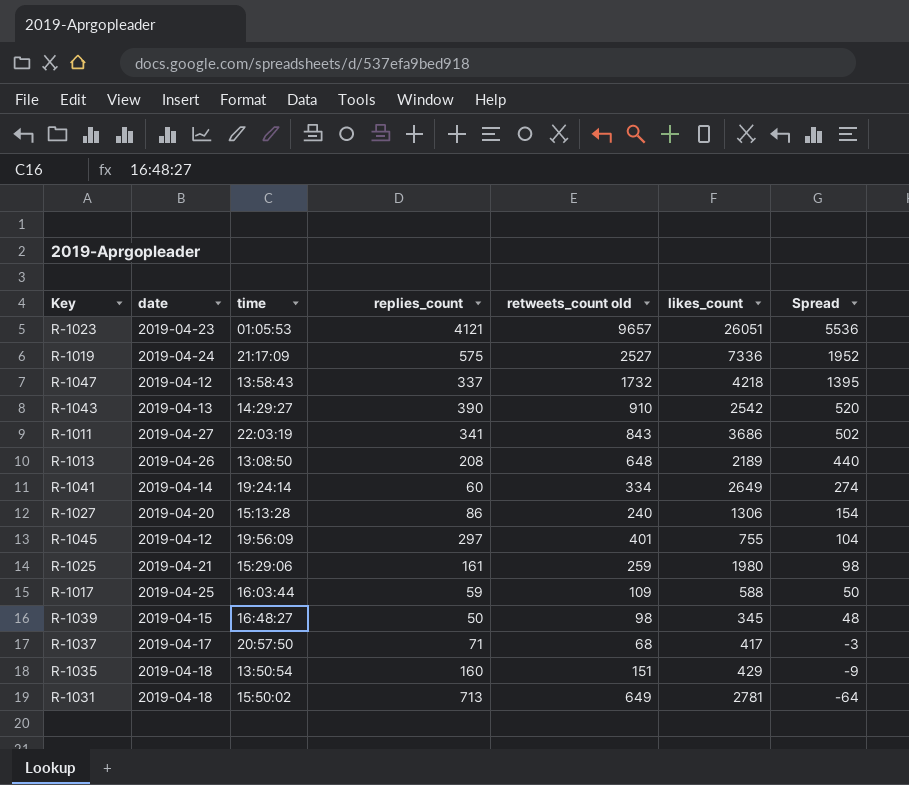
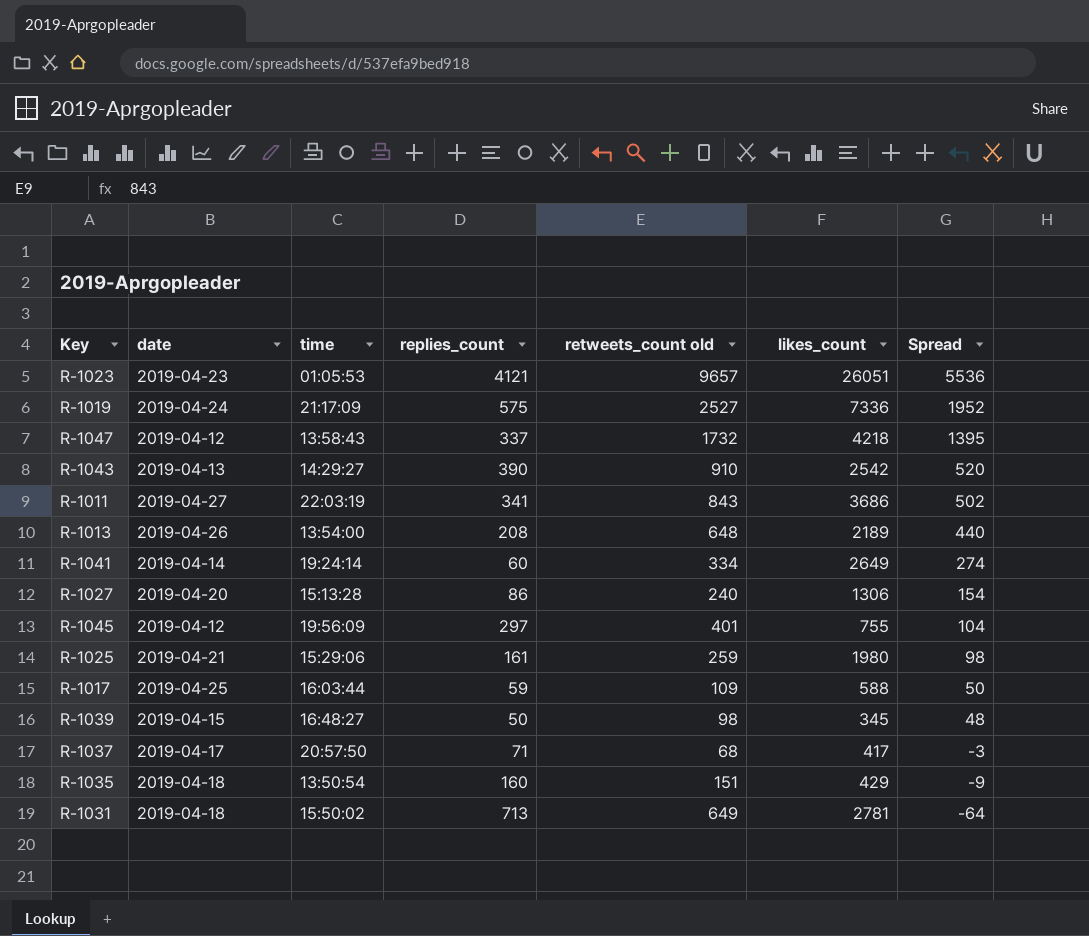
R-1013 | time: 13:08:50 -> 13:54:00

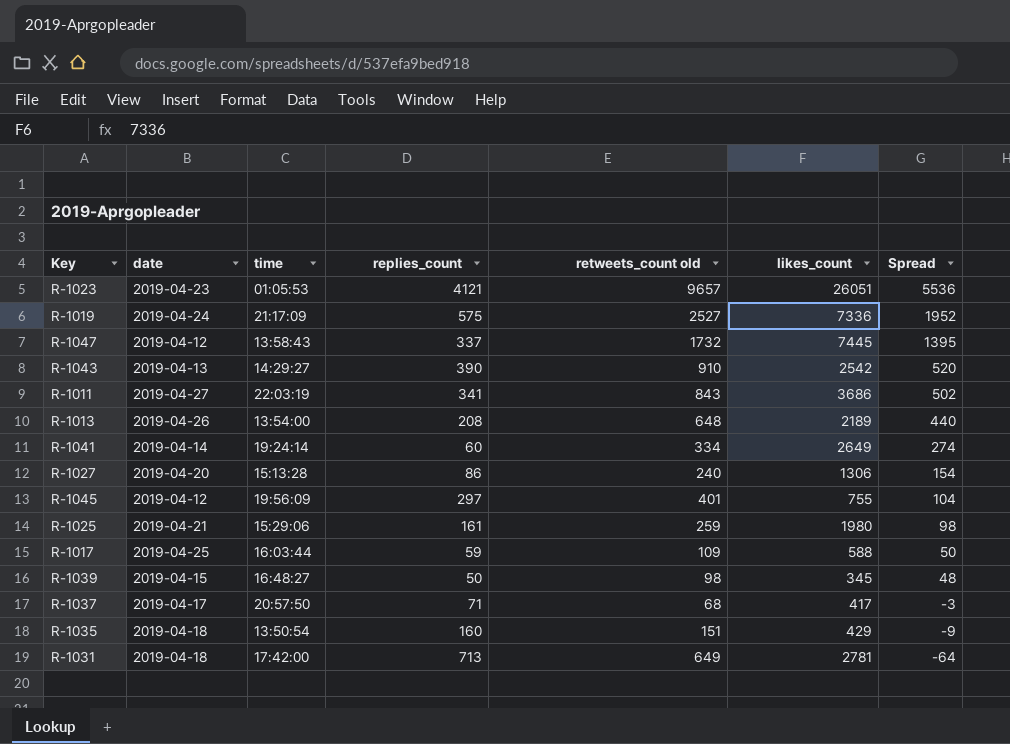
R-1047 | likes_count: 4218 -> 7445
R-1031 | time: 15:50:02 -> 17:42:00

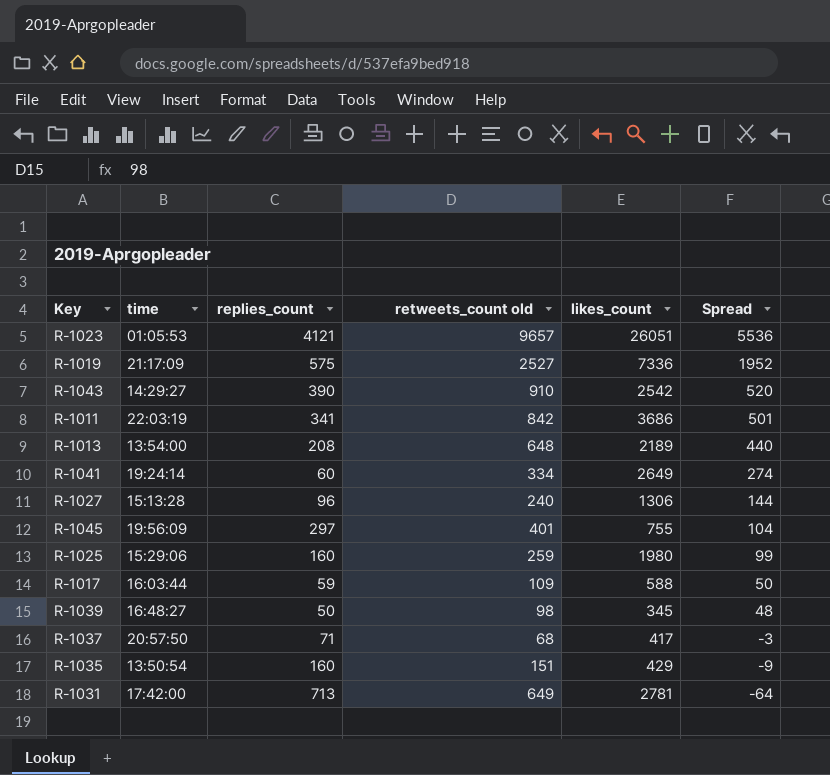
column date | position: 2 -> none
row R-1047: 2019-04-12 | 13:58:43 | 337 | 1732 | 7445 | 1395 -> none
R-1011 | retweets_count old: 843 -> 842
R-1011 | Spread: 502 -> 501
R-1027 | replies_count: 86 -> 96
R-1027 | Spread: 154 -> 144
R-1025 | replies_count: 161 -> 160
R-1025 | Spread: 98 -> 99

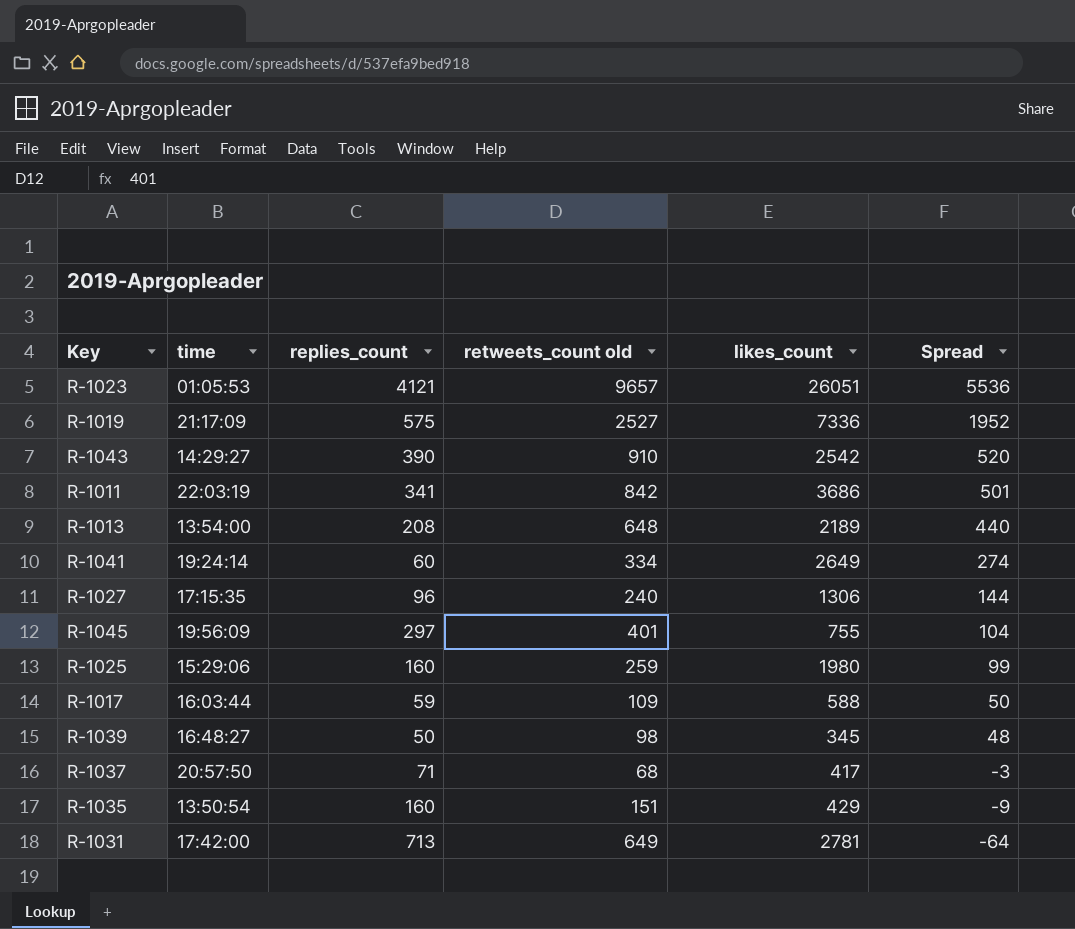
R-1027 | time: 15:13:28 -> 17:15:35

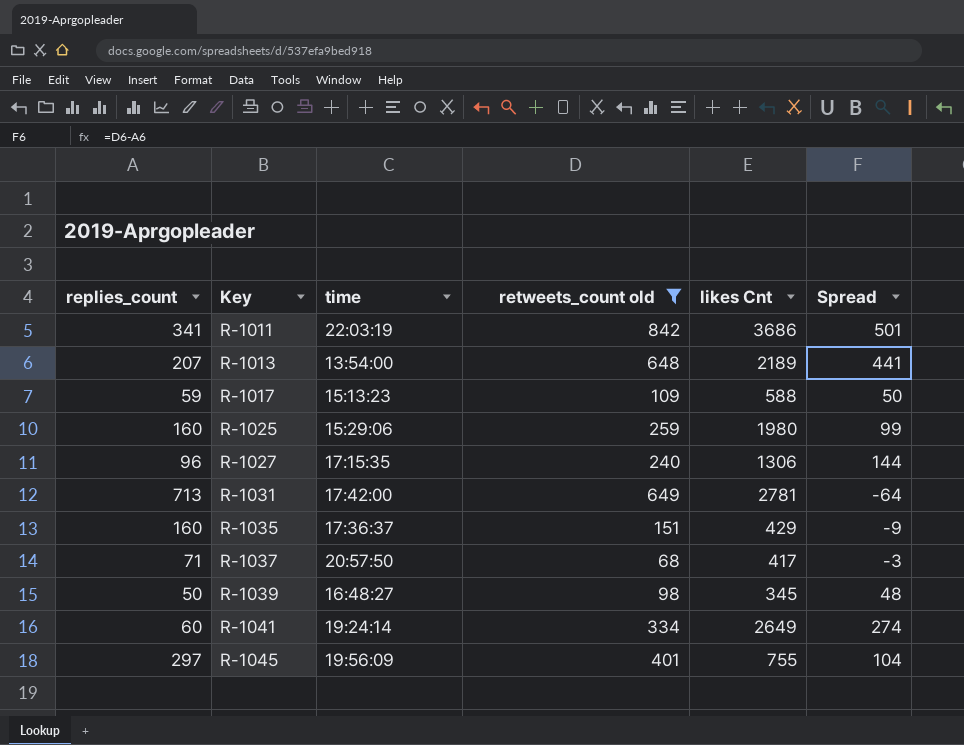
filter: none -> retweets_count old <= 842
row order: Spread descending -> Key ascending
column replies_count | position: 3 -> 1
column name: likes_count -> likes Cnt
R-1013 | replies_count: 208 -> 207
R-1013 | Spread: 440 -> 441
R-1017 | time: 16:03:44 -> 15:13:23
R-1035 | time: 13:50:54 -> 17:36:37

